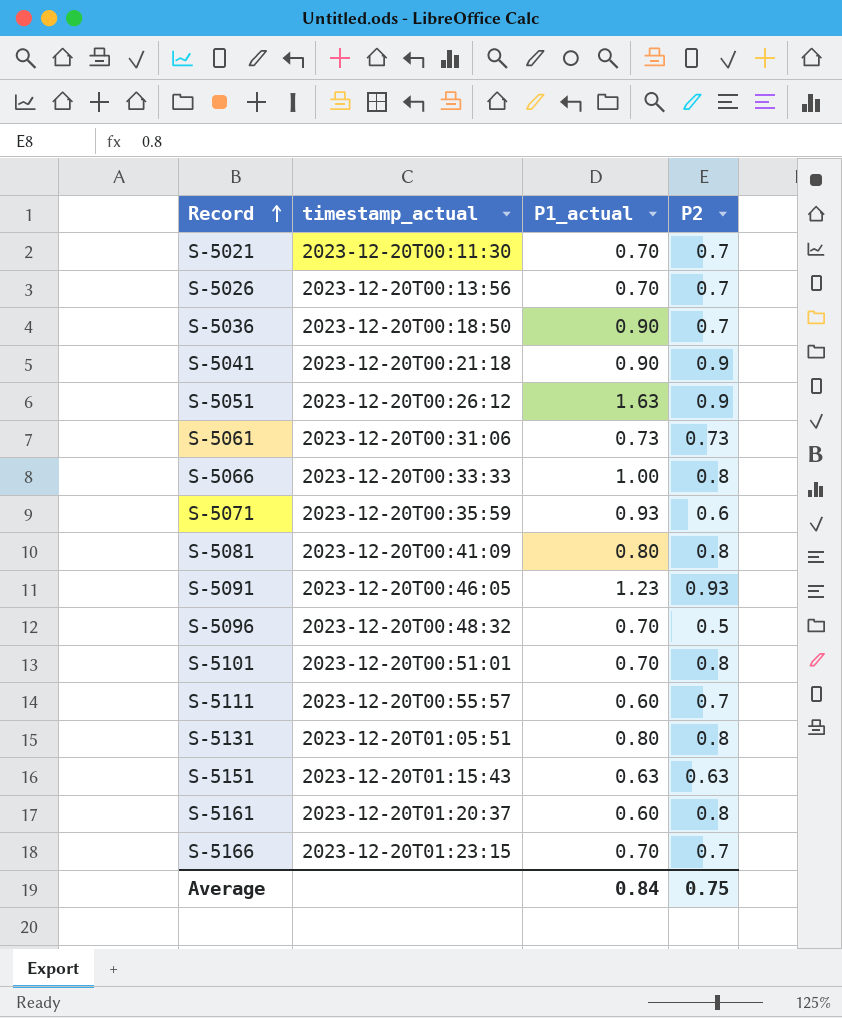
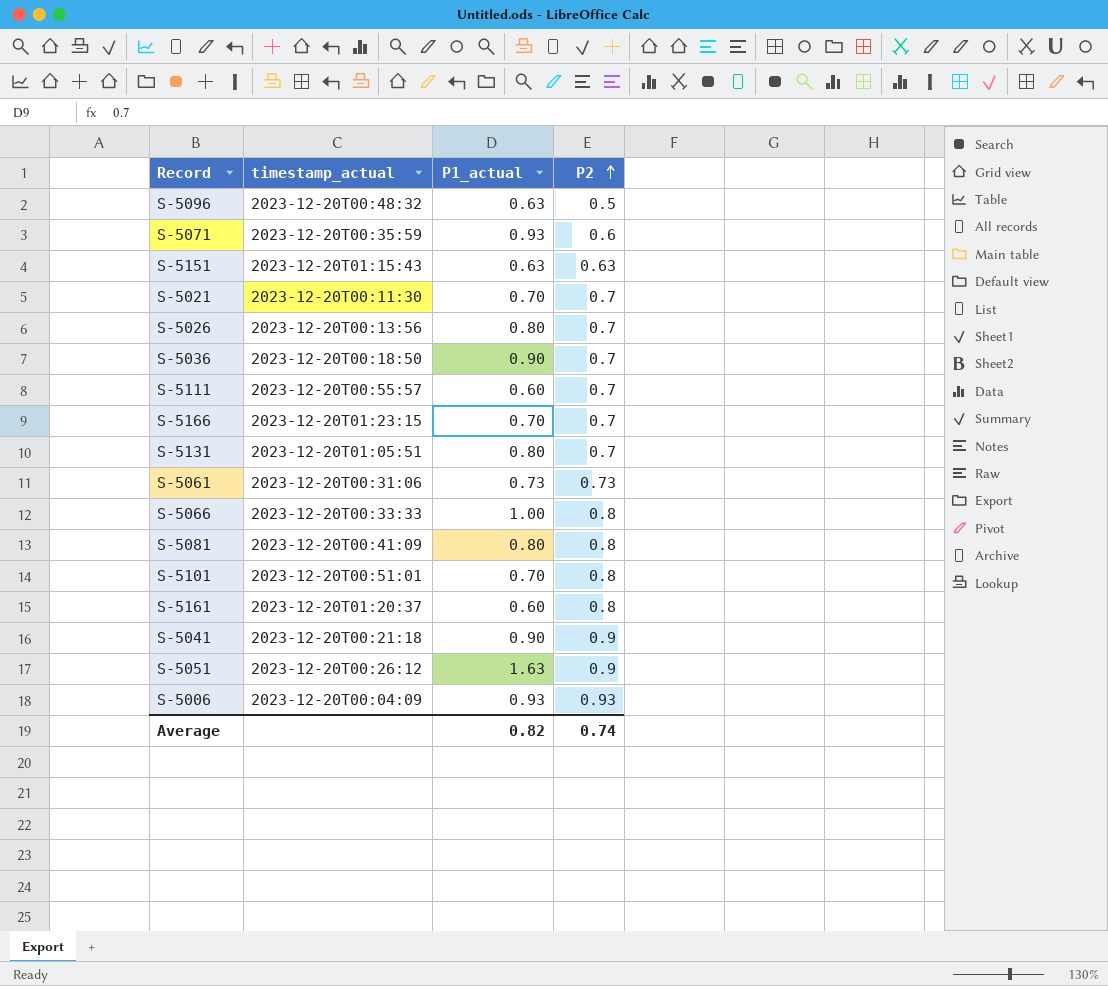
row order: Record ascending -> P2 ascending
row S-5091: 2023-12-20T00:46:05 | 1.23 | 0.93 -> none
S-5096 | P1_actual: 0.70 -> 0.63
S-5026 | P1_actual: 0.70 -> 0.80
S-5131 | P2: 0.8 -> 0.7
row S-5006: none -> 2023-12-20T00:04:09 | 0.93 | 0.93
Average | P1_actual: 0.84 -> 0.82
Average | P2: 0.75 -> 0.74

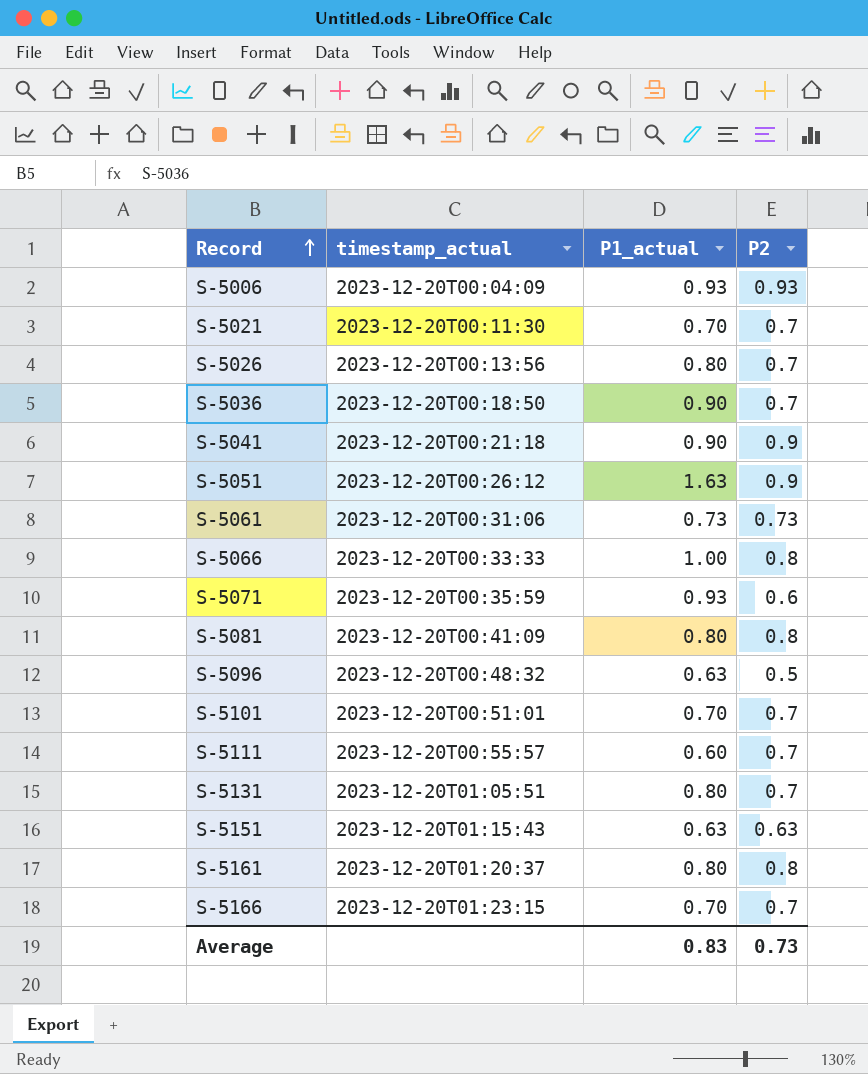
row order: P2 ascending -> Record ascending
S-5101 | P2: 0.8 -> 0.7
S-5161 | P1_actual: 0.60 -> 0.80
Average | P1_actual: 0.82 -> 0.83
Average | P2: 0.74 -> 0.73

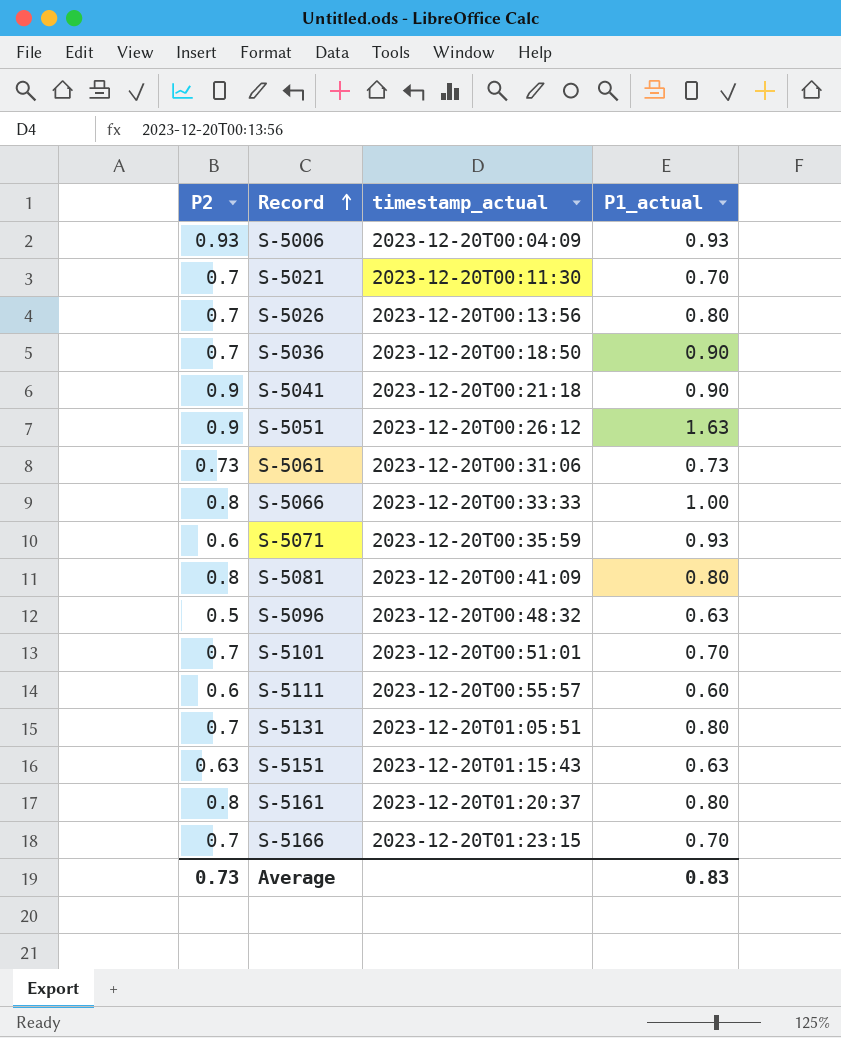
column P2 | position: 4 -> 1
S-5111 | P2: 0.7 -> 0.6

